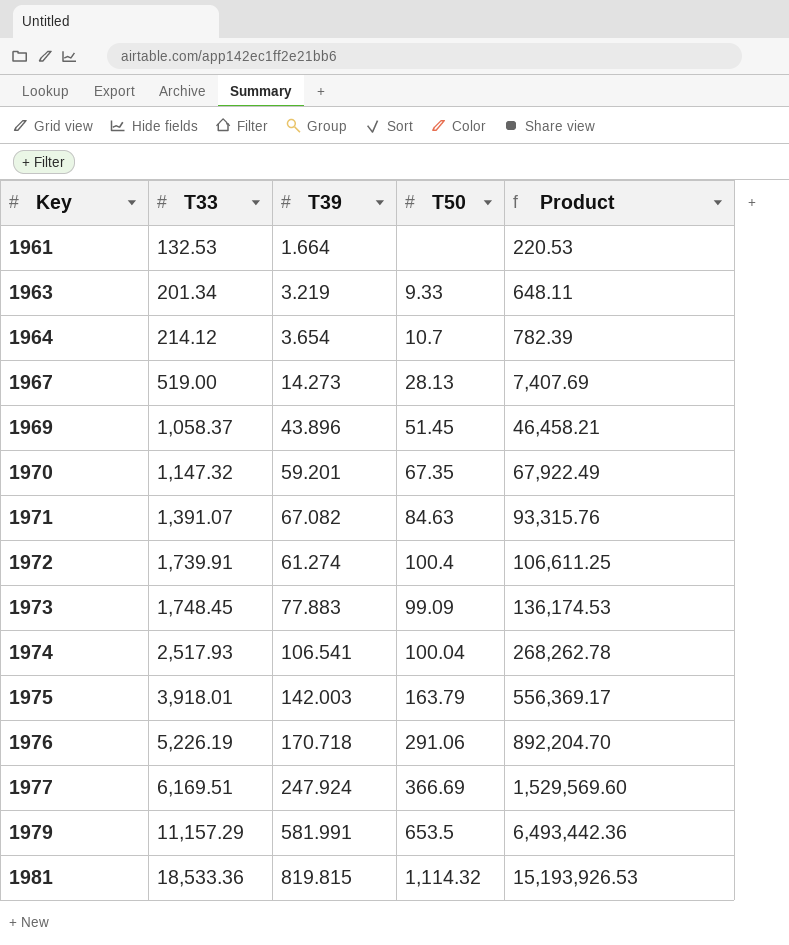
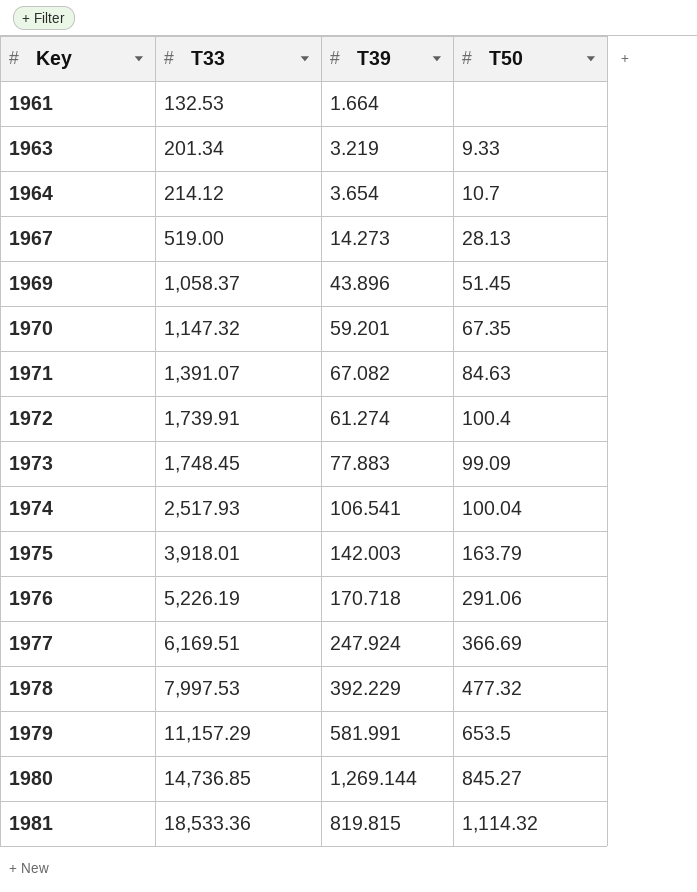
column Product | formula: [T33] * [T39] -> none
row 1978: none -> 7,997.53 | 392.229 | 477.32
row 1980: none -> 14,736.85 | 1,269.144 | 845.27

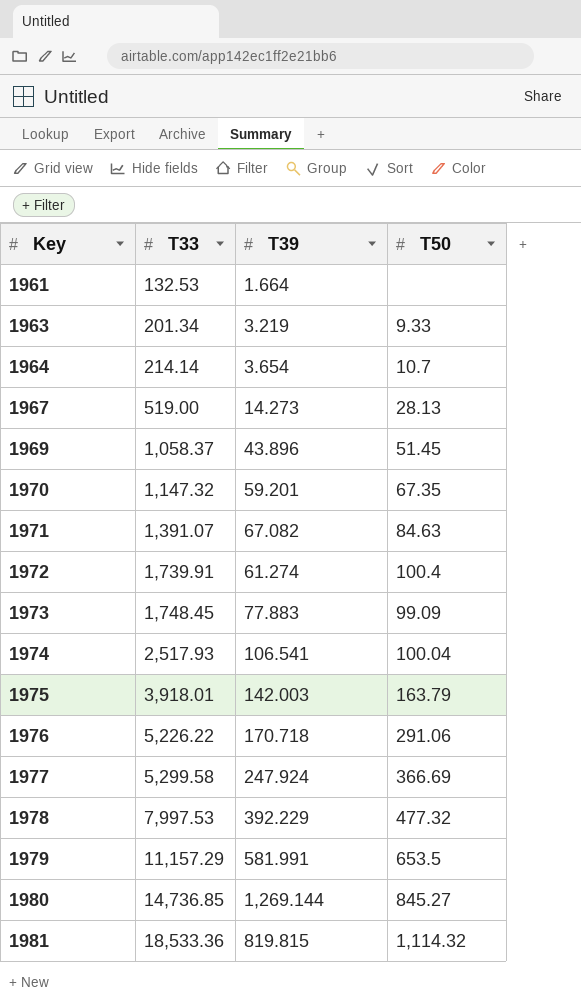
1964 | T33: 214.12 -> 214.14
1976 | T33: 5,226.19 -> 5,226.22
1977 | T33: 6,169.51 -> 5,299.58

